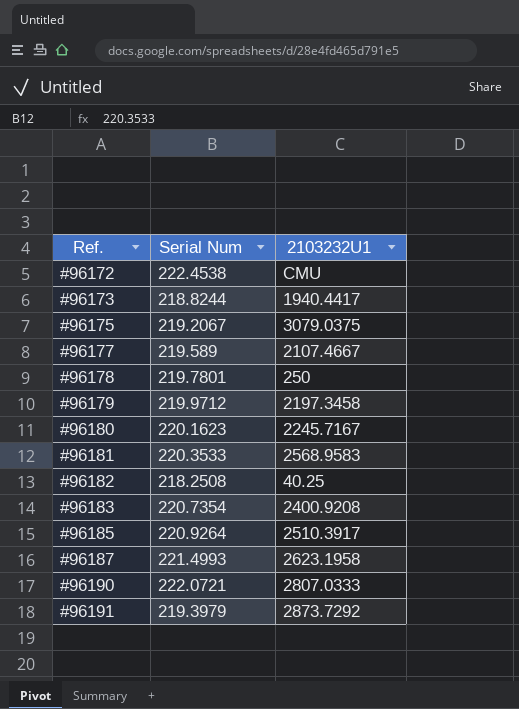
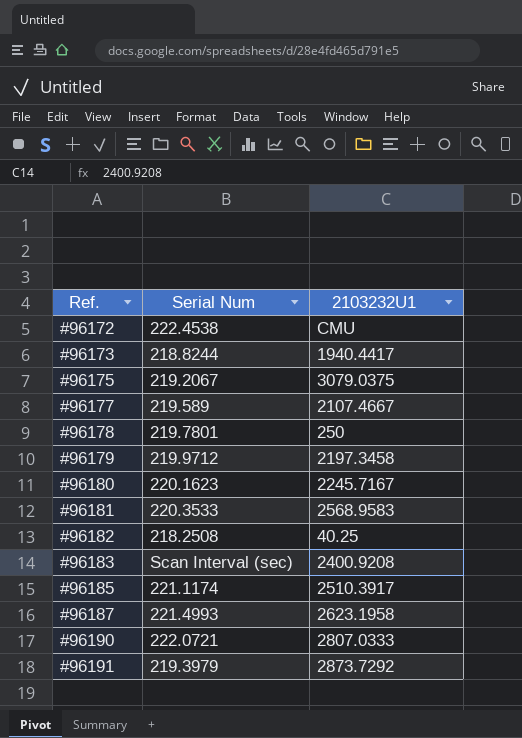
#96183 | Serial Num: 220.7354 -> Scan Interval (sec)
#96185 | Serial Num: 220.9264 -> 221.1174

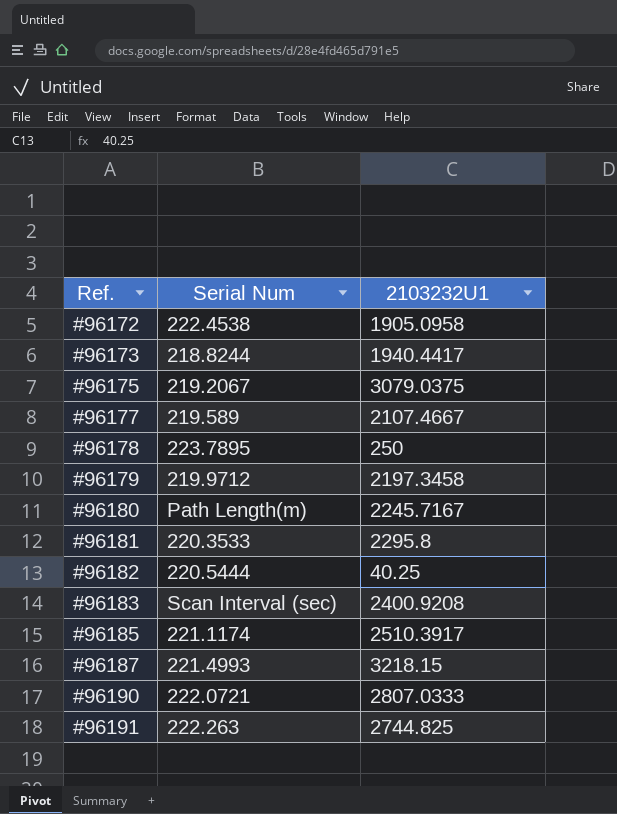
#96172 | 2103232U1: CMU -> 1905.0958
#96178 | Serial Num: 219.7801 -> 223.7895
#96180 | Serial Num: 220.1623 -> Path Length(m)
#96181 | 2103232U1: 2568.9583 -> 2295.8
#96182 | Serial Num: 218.2508 -> 220.5444
#96187 | 2103232U1: 2623.1958 -> 3218.15
#96191 | Serial Num: 219.3979 -> 222.263
#96191 | 2103232U1: 2873.7292 -> 2744.825

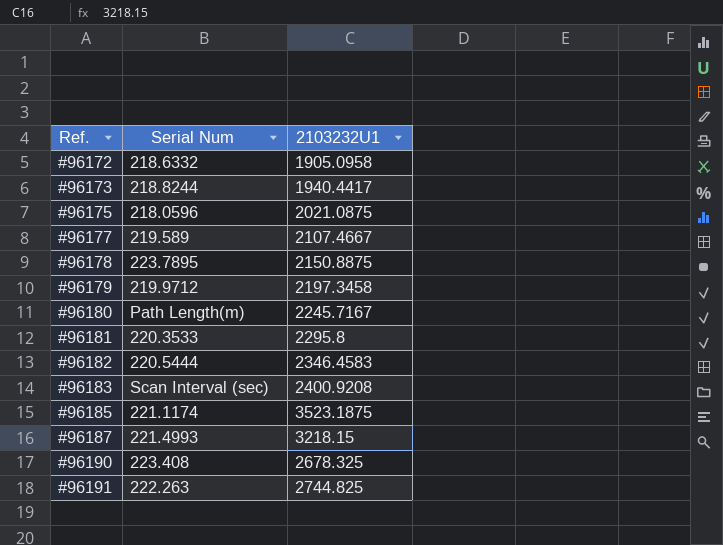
#96172 | Serial Num: 222.4538 -> 218.6332
#96175 | Serial Num: 219.2067 -> 218.0596
#96175 | 2103232U1: 3079.0375 -> 2021.0875
#96178 | 2103232U1: 250 -> 2150.8875
#96182 | 2103232U1: 40.25 -> 2346.4583
#96185 | 2103232U1: 2510.3917 -> 3523.1875
#96190 | Serial Num: 222.0721 -> 223.408
#96190 | 2103232U1: 2807.0333 -> 2678.325

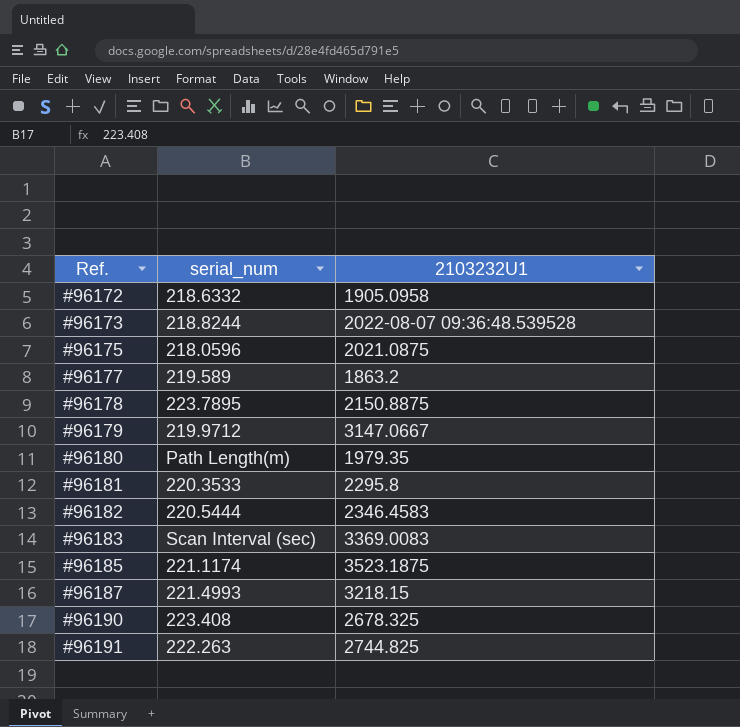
column name: Serial Num -> serial_num
#96173 | 2103232U1: 1940.4417 -> 2022-08-07 09:36:48.539528
#96177 | 2103232U1: 2107.4667 -> 1863.2
#96179 | 2103232U1: 2197.3458 -> 3147.0667
#96180 | 2103232U1: 2245.7167 -> 1979.35
#96183 | 2103232U1: 2400.9208 -> 3369.0083

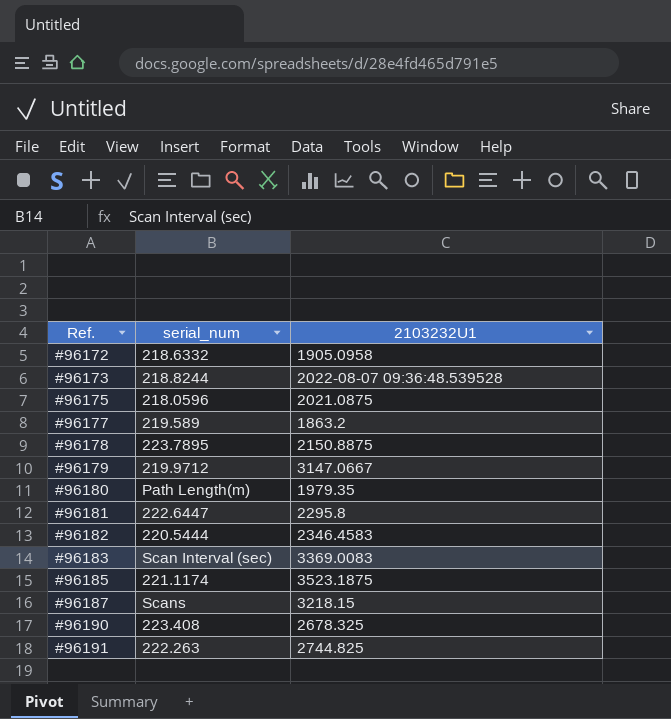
#96181 | serial_num: 220.3533 -> 222.6447
#96187 | serial_num: 221.4993 -> Scans

